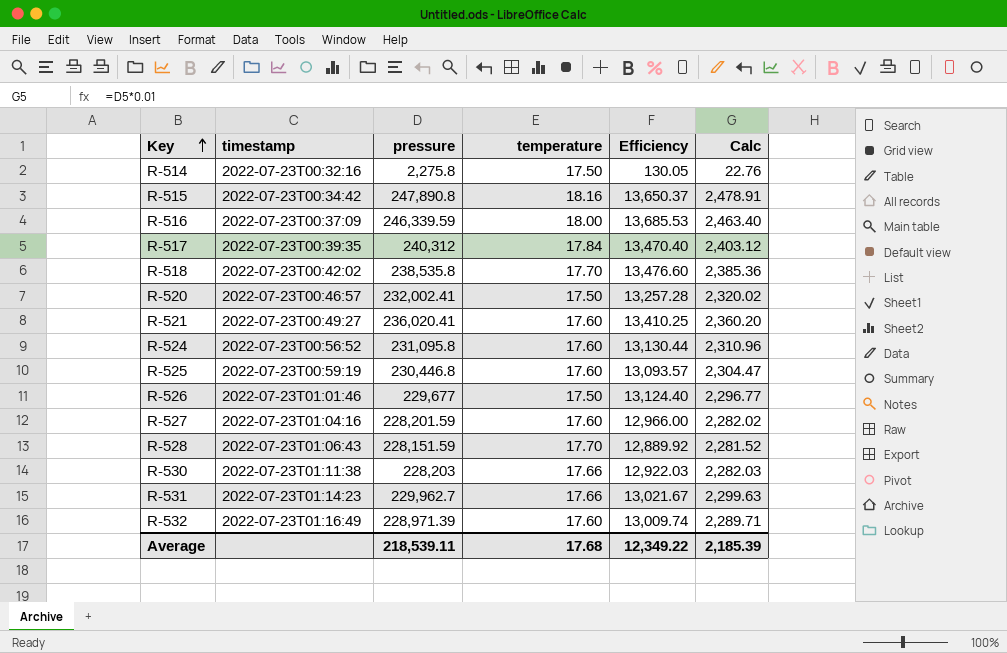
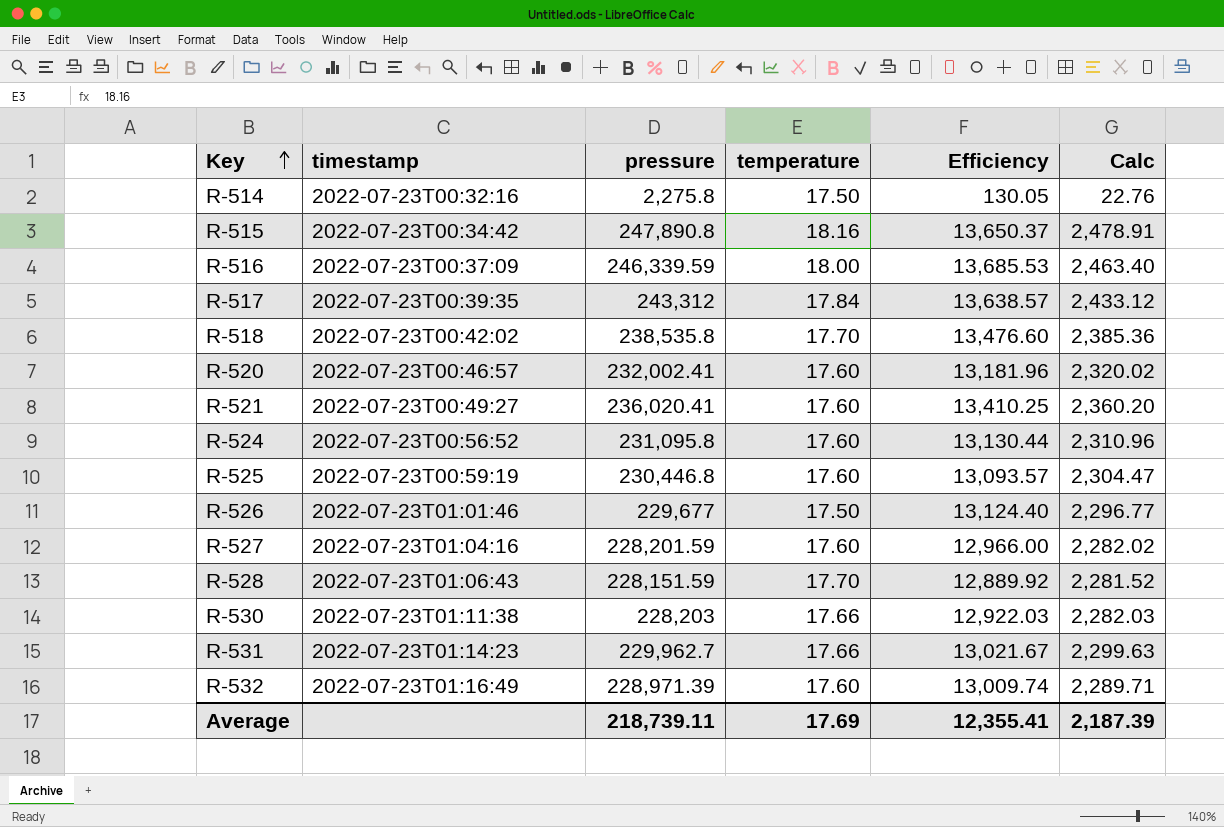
R-517 | pressure: 240,312 -> 243,312
R-517 | Efficiency: 13,470.40 -> 13,638.57
R-517 | Calc: 2,403.12 -> 2,433.12
R-520 | temperature: 17.50 -> 17.60
R-520 | Efficiency: 13,257.28 -> 13,181.96
Average | pressure: 218,539.11 -> 218,739.11
Average | temperature: 17.68 -> 17.69
Average | Efficiency: 12,349.22 -> 12,355.41
Average | Calc: 2,185.39 -> 2,187.39

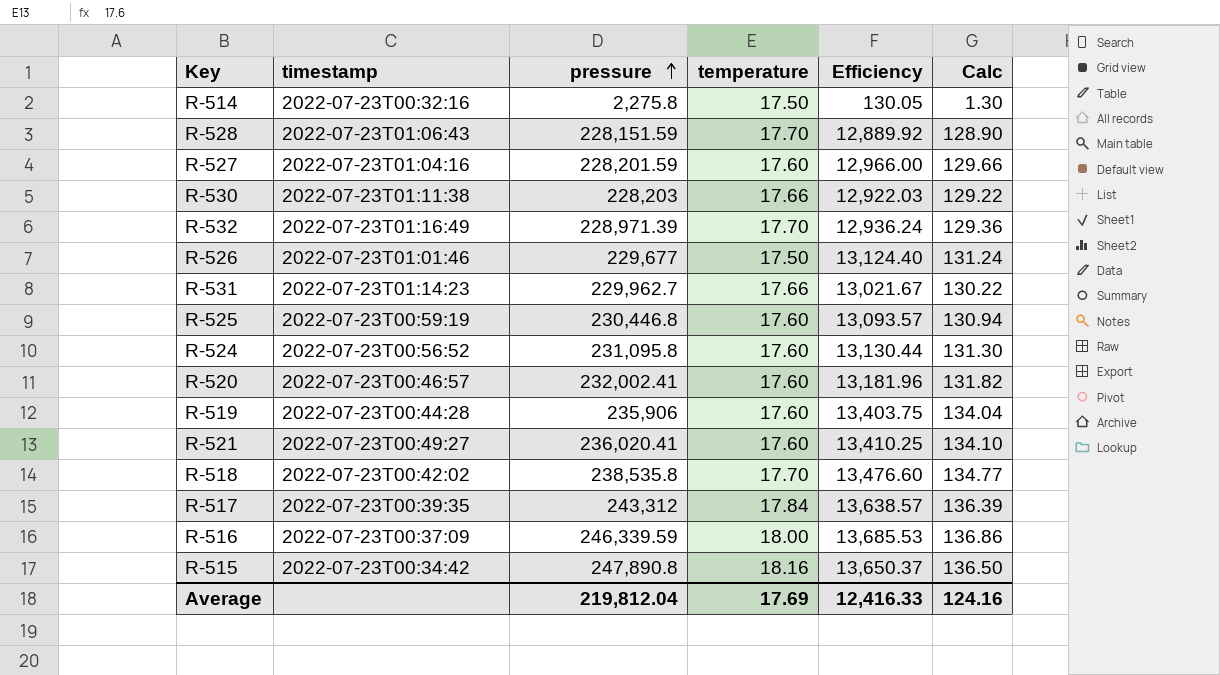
row order: Key ascending -> pressure ascending
column Calc | formula: [pressure] * 0.01 -> [Efficiency] * 0.01
R-532 | temperature: 17.60 -> 17.70
R-532 | Efficiency: 13,009.74 -> 12,936.24
row R-519: none -> 2022-07-23T00:44:28 | 235,906 | 17.60 | 13,403.75 | 134.04
Average | pressure: 218,739.11 -> 219,812.04
Average | Efficiency: 12,355.41 -> 12,416.33
Average | Calc: 2,187.39 -> 124.16

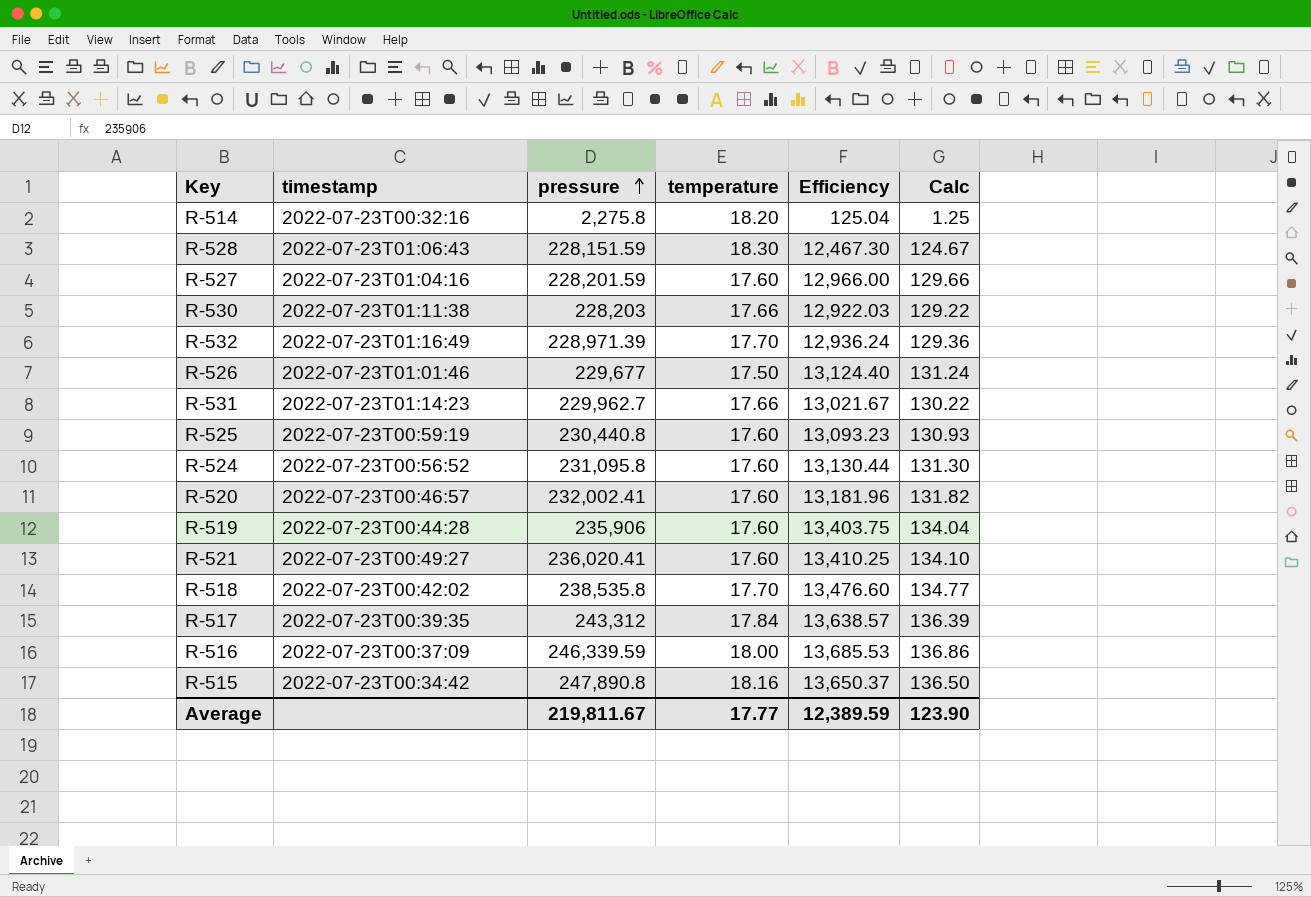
R-514 | temperature: 17.50 -> 18.20
R-514 | Efficiency: 130.05 -> 125.04
R-514 | Calc: 1.30 -> 1.25
R-528 | temperature: 17.70 -> 18.30
R-528 | Efficiency: 12,889.92 -> 12,467.30
R-528 | Calc: 128.90 -> 124.67
R-525 | pressure: 230,446.8 -> 230,440.8
R-525 | Efficiency: 13,093.57 -> 13,093.23
R-525 | Calc: 130.94 -> 130.93
Average | pressure: 219,812.04 -> 219,811.67
Average | temperature: 17.69 -> 17.77
Average | Efficiency: 12,416.33 -> 12,389.59
Average | Calc: 124.16 -> 123.90

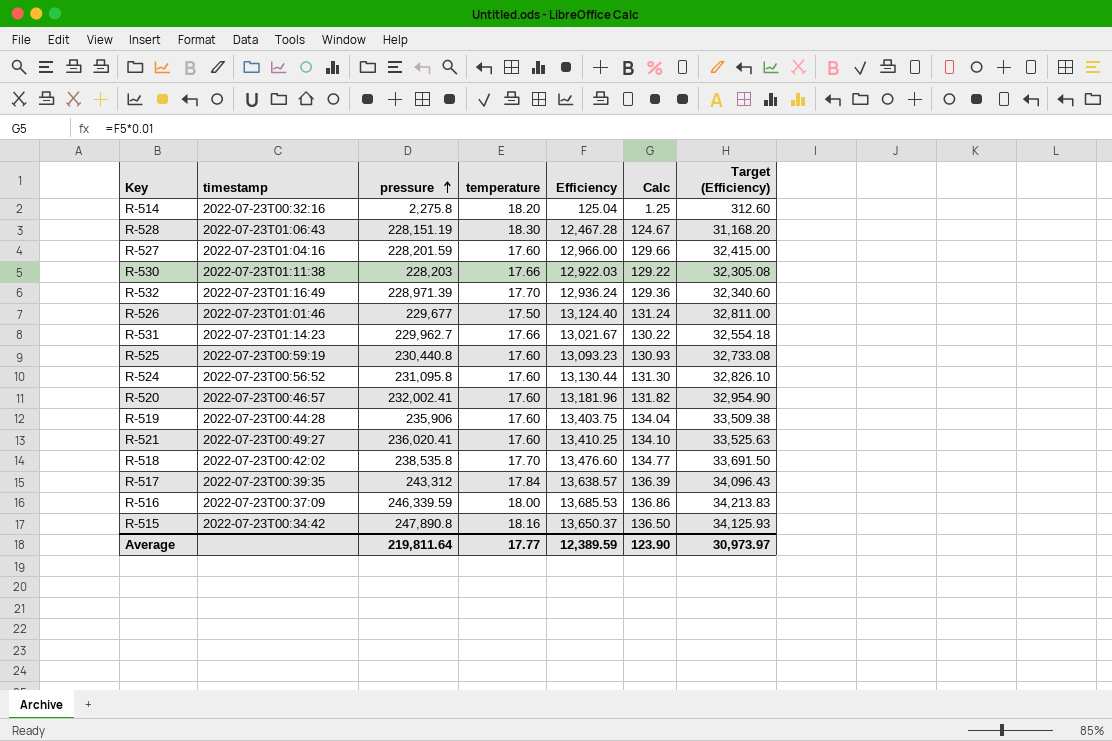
column Target (Efficiency) | formula: none -> [Efficiency] * 2.5
R-528 | pressure: 228,151.59 -> 228,151.19
R-528 | Efficiency: 12,467.30 -> 12,467.28
Average | pressure: 219,811.67 -> 219,811.64

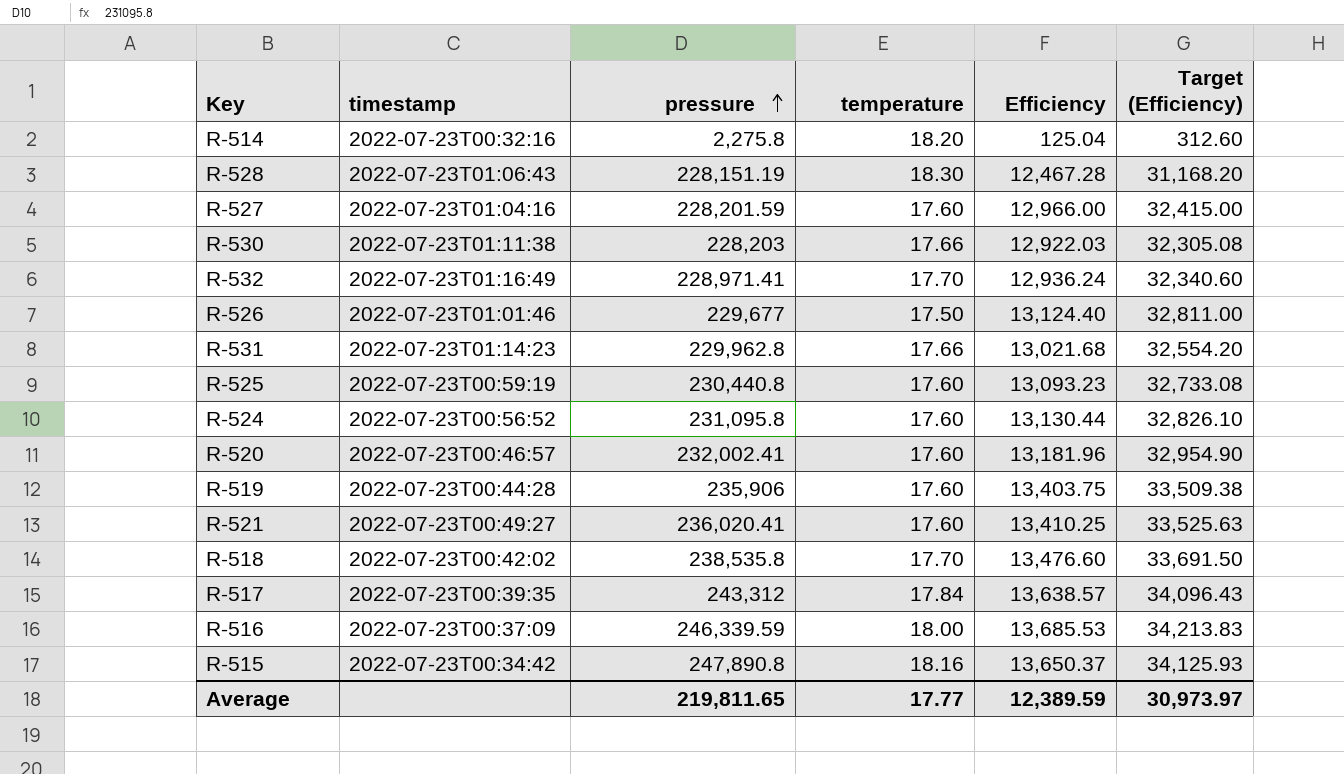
column Calc | formula: [Efficiency] * 0.01 -> none
R-532 | pressure: 228,971.39 -> 228,971.41
R-531 | pressure: 229,962.7 -> 229,962.8
R-531 | Efficiency: 13,021.67 -> 13,021.68
R-531 | Target (Efficiency): 32,554.18 -> 32,554.20
Average | pressure: 219,811.64 -> 219,811.65

